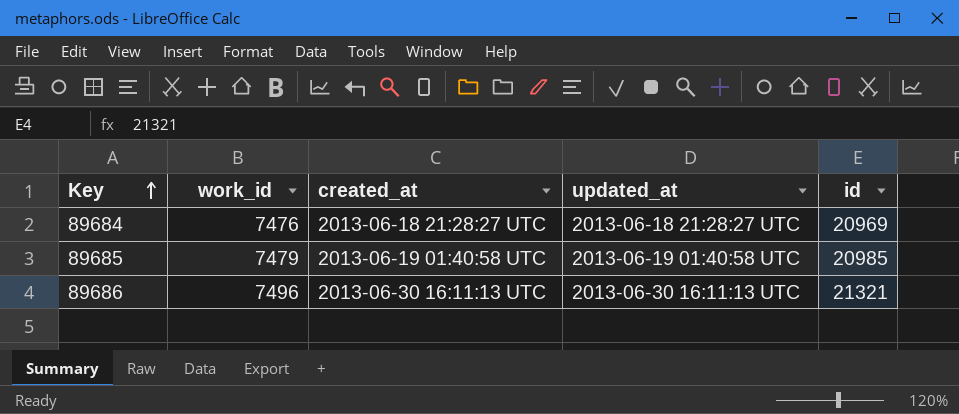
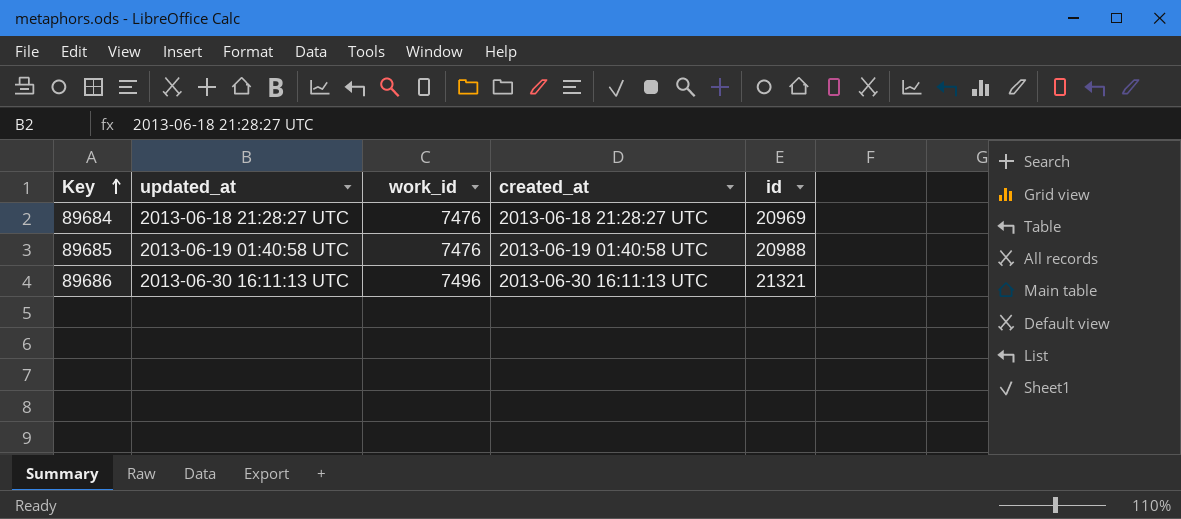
column updated_at | position: 4 -> 2
89685 | work_id: 7479 -> 7476
89685 | id: 20985 -> 20988

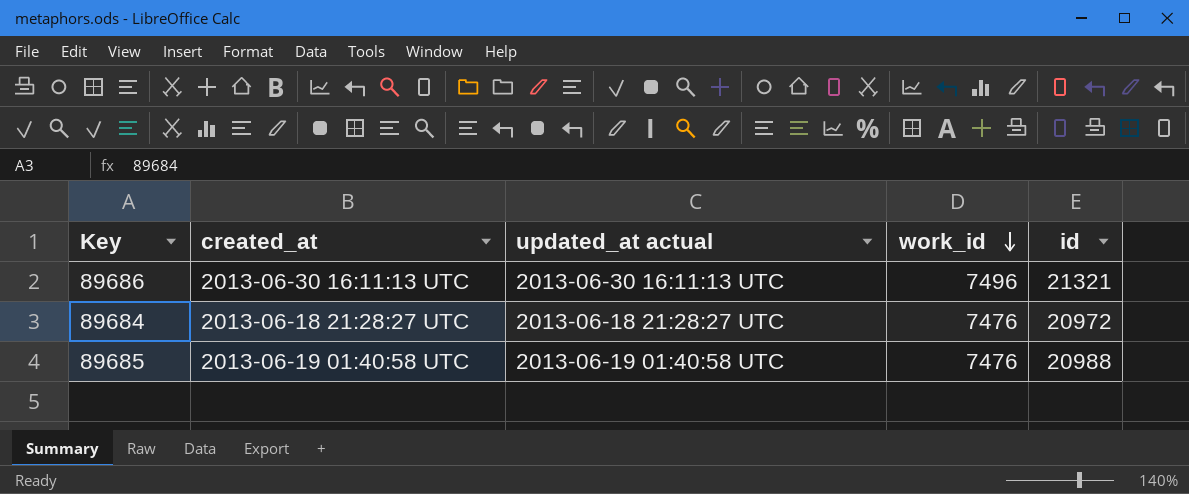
row order: Key ascending -> work_id descending
column created_at | position: 4 -> 2
column name: updated_at -> updated_at actual
89684 | id: 20969 -> 20972

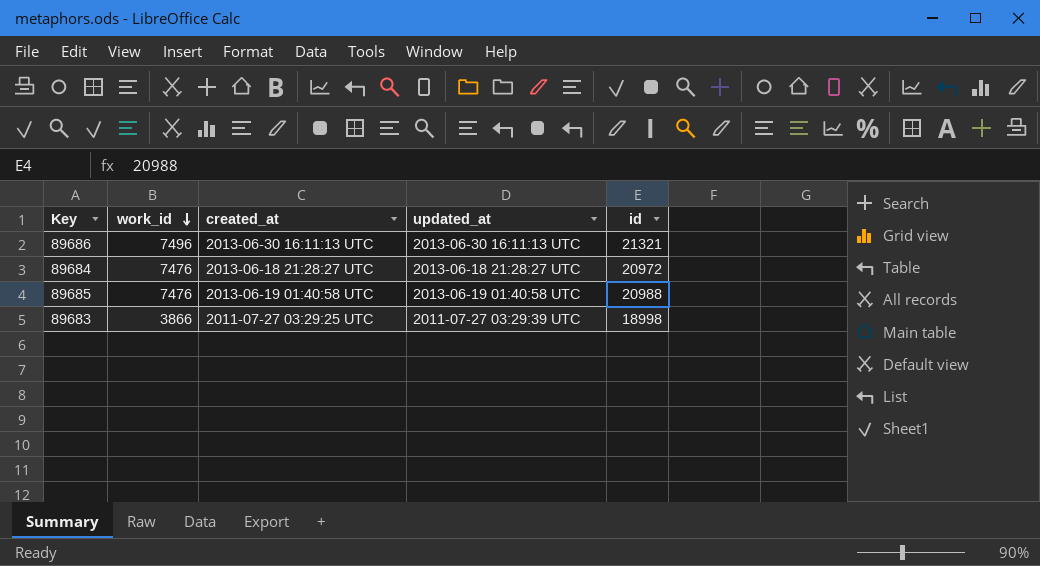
column work_id | position: 4 -> 2
column name: updated_at actual -> updated_at
row 89683: none -> 3866 | 2011-07-27 03:29:25 UTC | 2011-07-27 03:29:39 UTC | 18998

